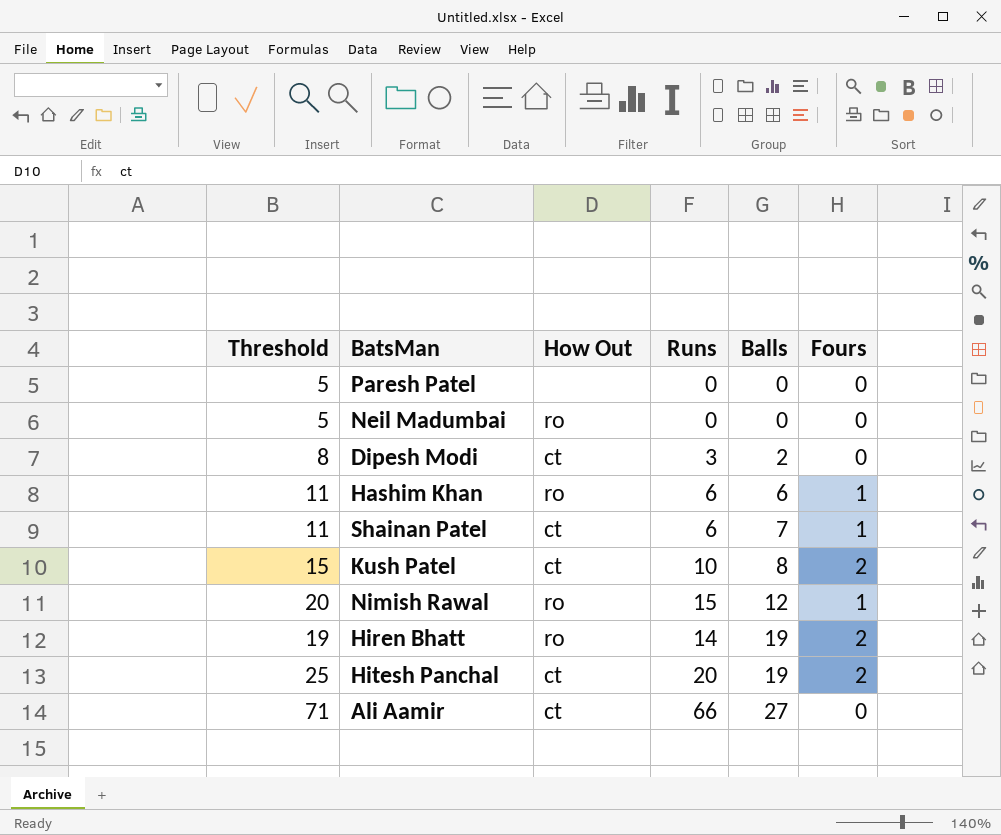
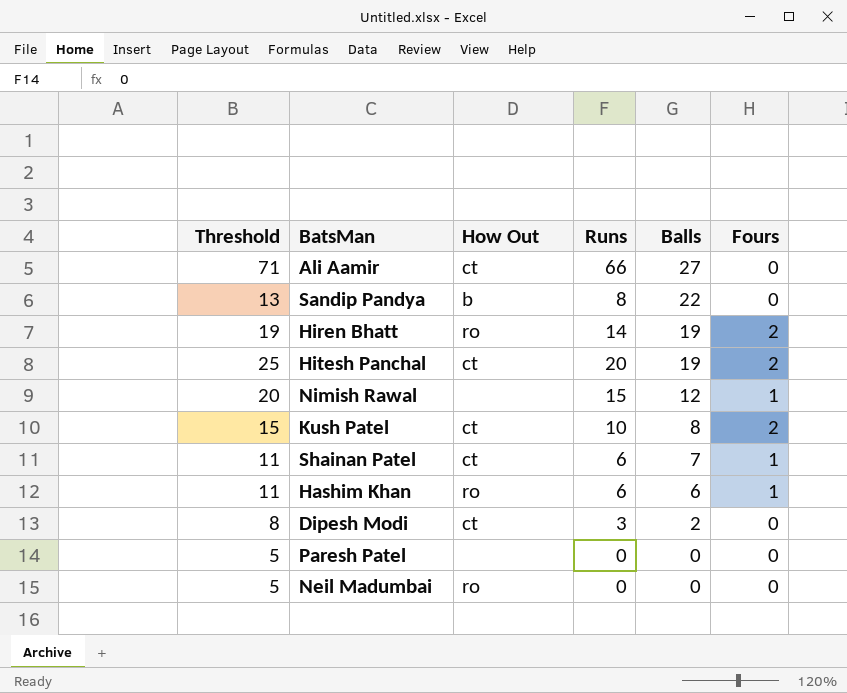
row order: Balls ascending -> Balls descending
row Sandip Pandya: none -> 13 | b | 8 | 22 | 0
Nimish Rawal | How Out: ro -> none

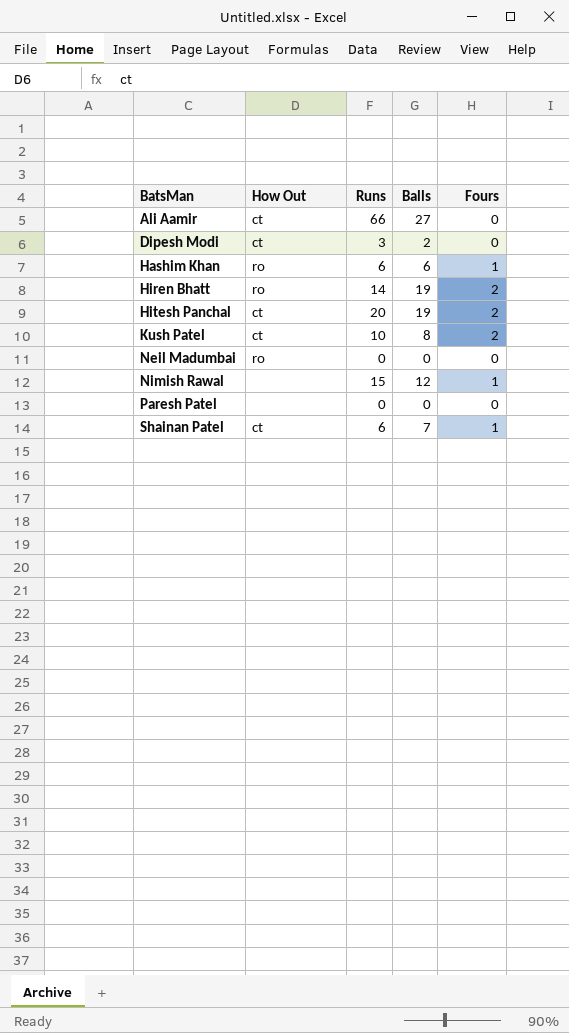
row order: Balls descending -> BatsMan ascending
column Threshold | formula: [Runs] + 5 -> none
row Sandip Pandya: 13 | b | 8 | 22 | 0 -> none

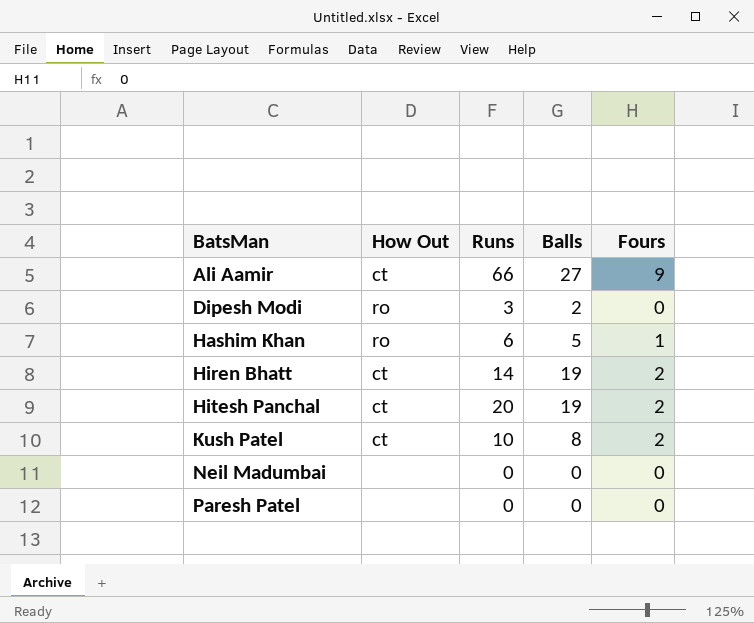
row Nimish Rawal: none | 15 | 12 | 1 -> none
row Shainan Patel: ct | 6 | 7 | 1 -> none
Ali Aamir | Fours: 0 -> 9
Dipesh Modi | How Out: ct -> ro
Hashim Khan | Balls: 6 -> 5
Hiren Bhatt | How Out: ro -> ct
Neil Madumbai | How Out: ro -> none

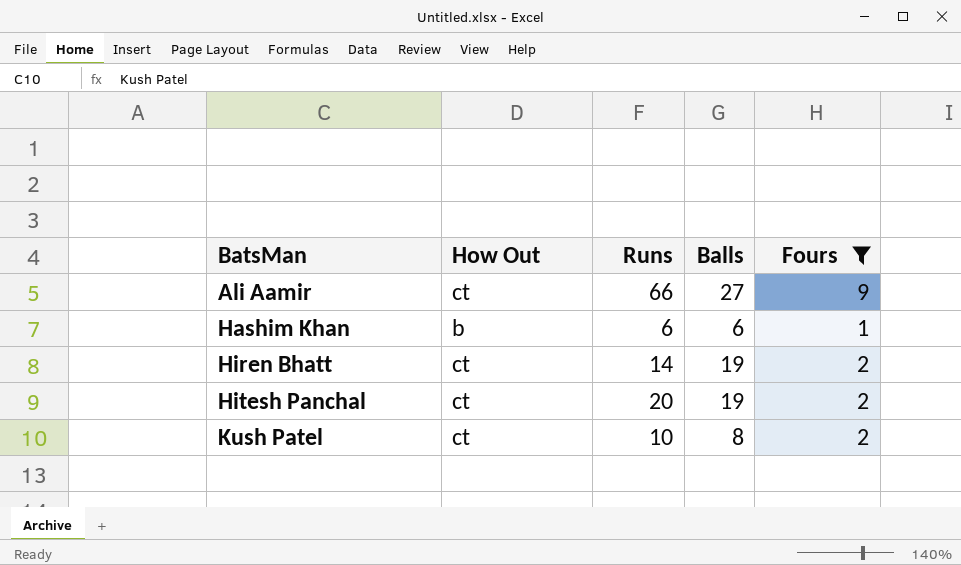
filter: none -> Fours != 0
Hashim Khan | How Out: ro -> b
Hashim Khan | Balls: 5 -> 6

